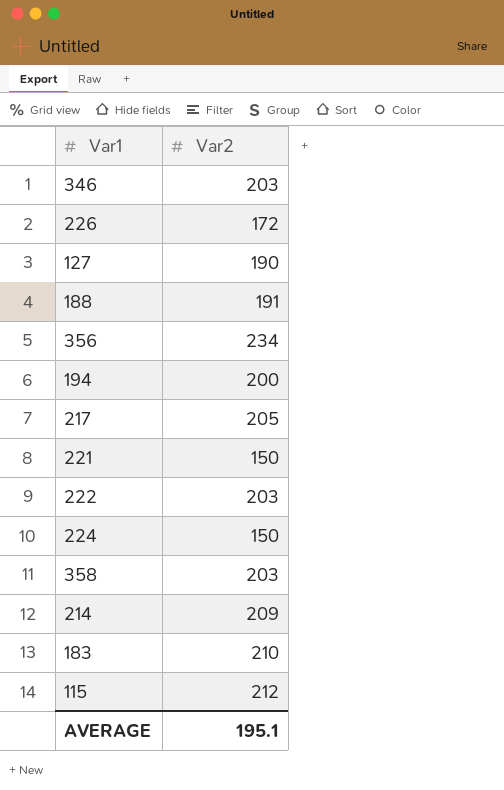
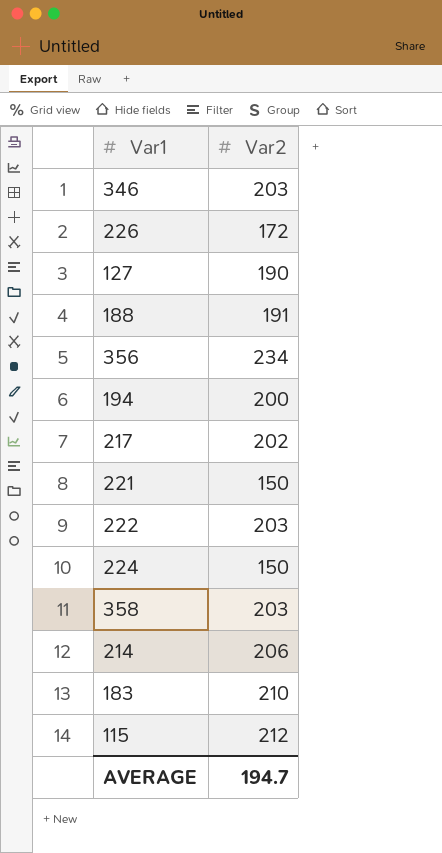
217 | Var2: 205 -> 202
214 | Var2: 209 -> 206
AVERAGE | Var2: 195.1 -> 194.7

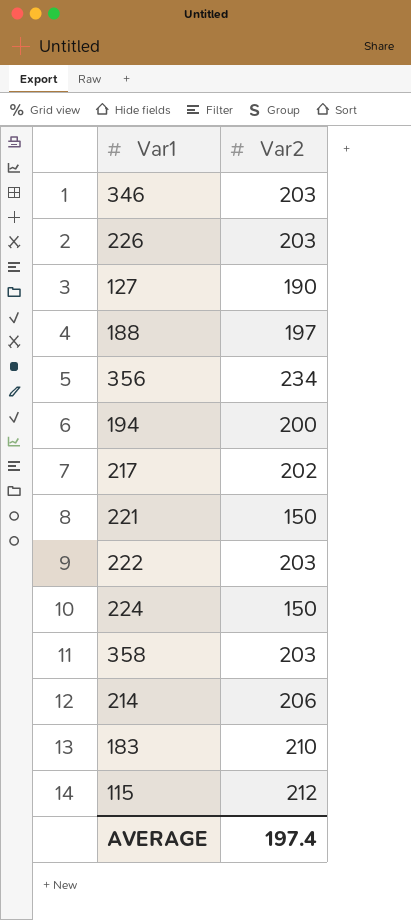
226 | Var2: 172 -> 203
188 | Var2: 191 -> 197
AVERAGE | Var2: 194.7 -> 197.4

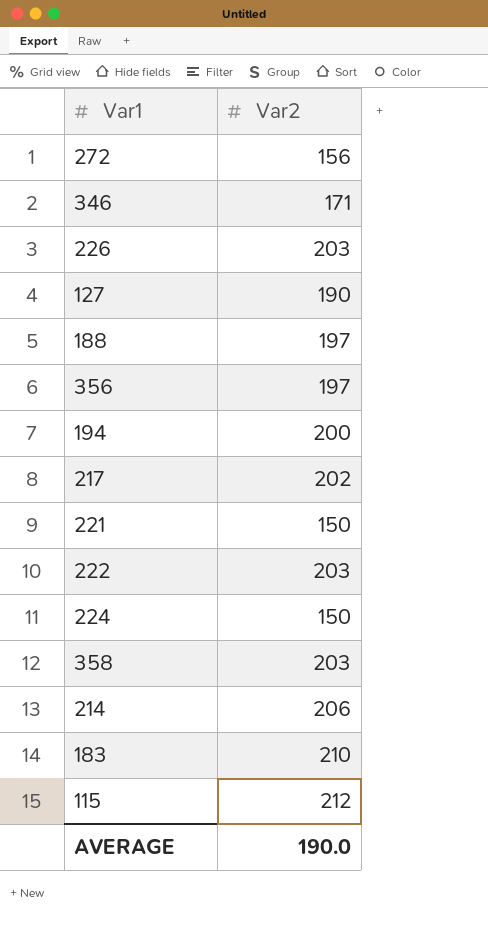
row 272: none -> 156
346 | Var2: 203 -> 171
356 | Var2: 234 -> 197
AVERAGE | Var2: 197.4 -> 190.0

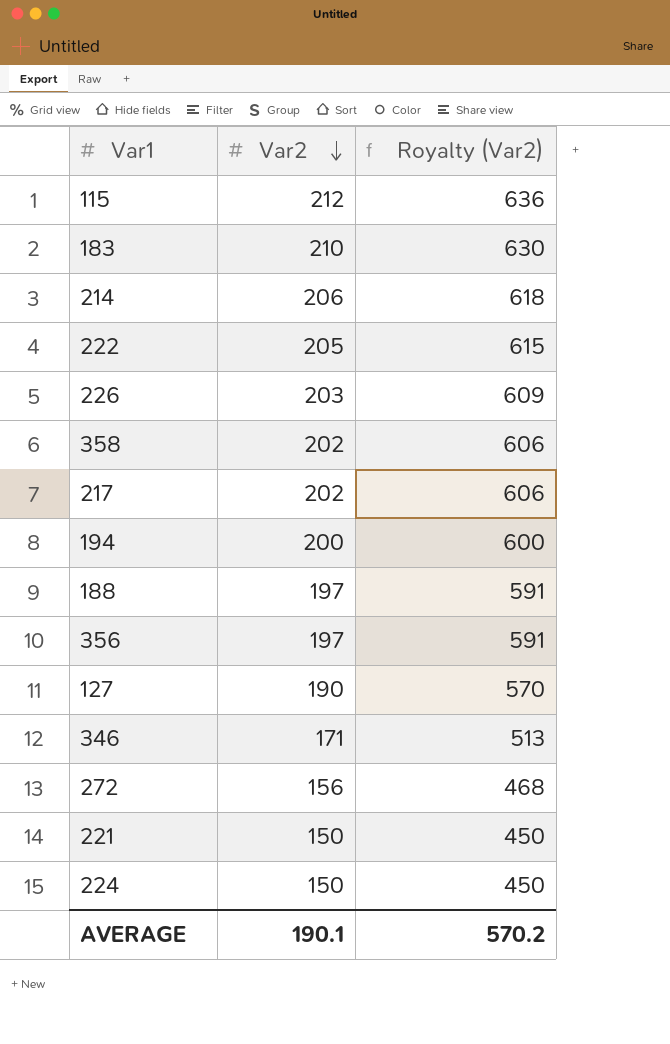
row order: none -> Var2 descending
column Royalty (Var2) | formula: none -> [Var2] * 3
222 | Var2: 203 -> 205
358 | Var2: 203 -> 202
AVERAGE | Var2: 190.0 -> 190.1

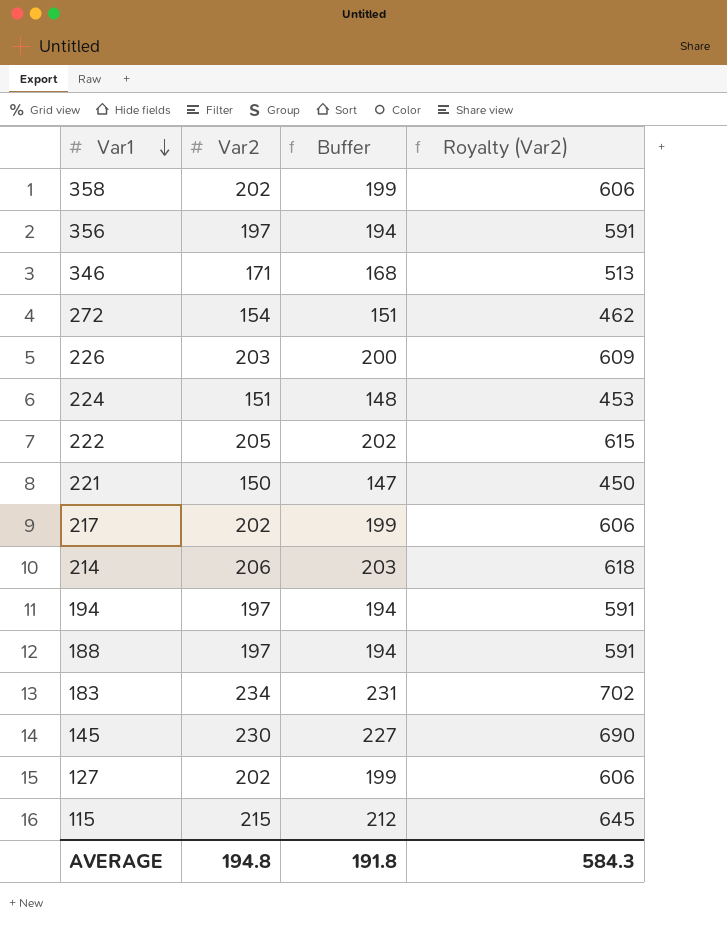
row order: Var2 descending -> Var1 descending
column Buffer | formula: none -> [Var2] - 3
272 | Var2: 156 -> 154
272 | Royalty (Var2): 468 -> 462
224 | Var2: 150 -> 151
224 | Royalty (Var2): 450 -> 453
194 | Var2: 200 -> 197
194 | Royalty (Var2): 600 -> 591
183 | Var2: 210 -> 234
183 | Royalty (Var2): 630 -> 702
row 145: none -> 230 | 227 | 690
127 | Var2: 190 -> 202
127 | Royalty (Var2): 570 -> 606
115 | Var2: 212 -> 215
115 | Royalty (Var2): 636 -> 645
AVERAGE | Var2: 190.1 -> 194.8
AVERAGE | Royalty (Var2): 570.2 -> 584.3

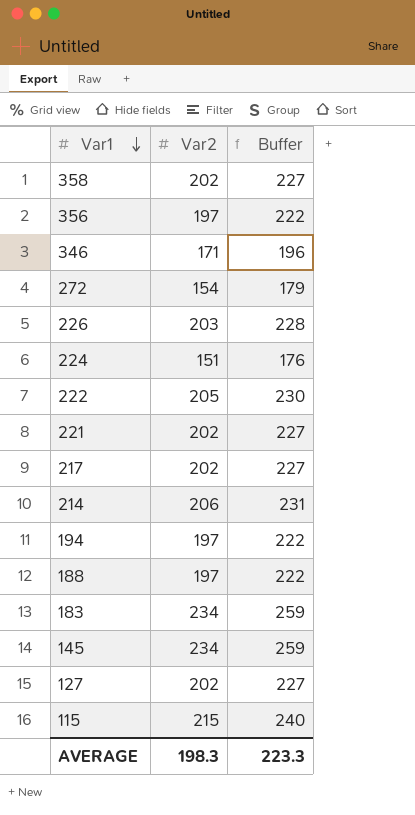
column Royalty (Var2) | formula: [Var2] * 3 -> none
column Buffer | formula: [Var2] - 3 -> [Var2] + 25
221 | Var2: 150 -> 202
145 | Var2: 230 -> 234
AVERAGE | Var2: 194.8 -> 198.3
AVERAGE | Buffer: 191.8 -> 223.3

